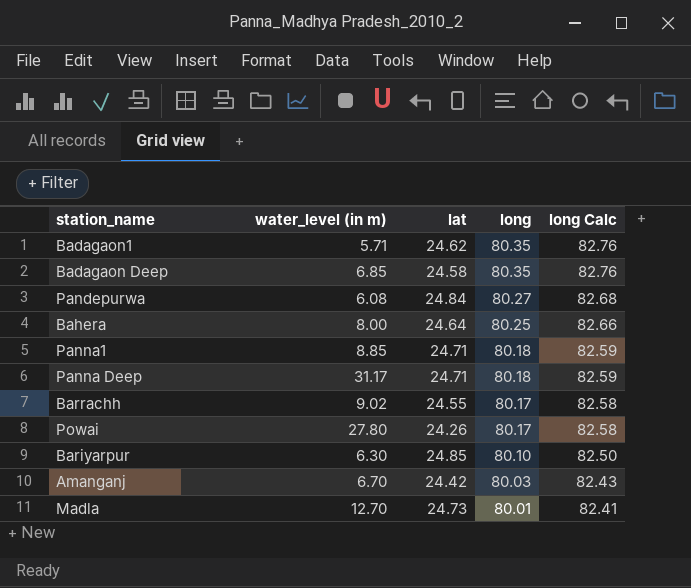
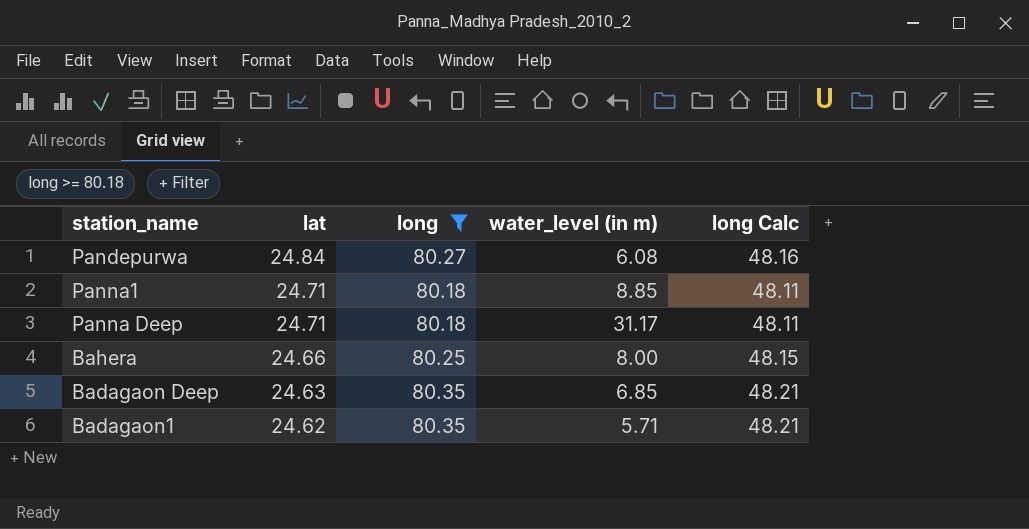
filter: none -> long >= 80.18
row order: long descending -> lat descending
column water_level (in m) | position: 2 -> 4
column long Calc | formula: [long] * 1.03 -> [long] * 0.6
Bahera | lat: 24.64 -> 24.66
Badagaon Deep | lat: 24.58 -> 24.63

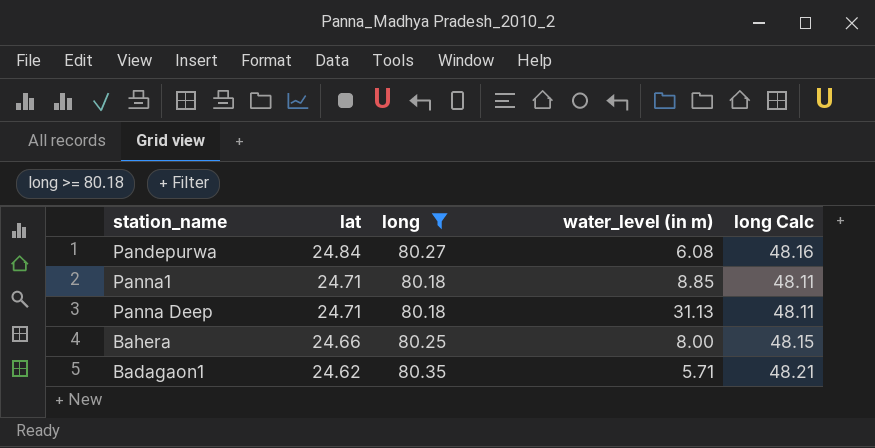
row Badagaon Deep: 24.63 | 80.35 | 6.85 | 48.21 -> none
Panna Deep | water_level (in m): 31.17 -> 31.13

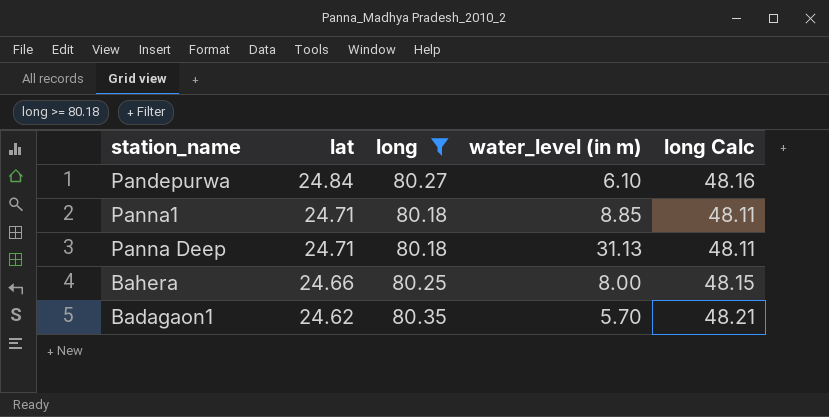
Pandepurwa | water_level (in m): 6.08 -> 6.10
Badagaon1 | water_level (in m): 5.71 -> 5.70

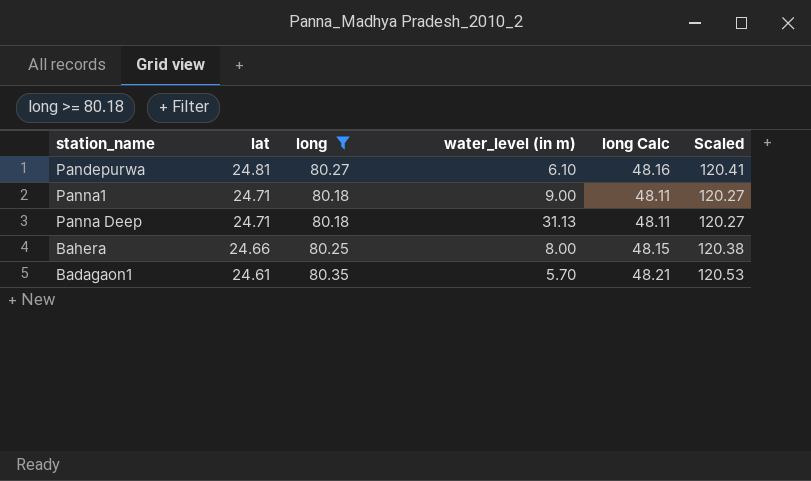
column Scaled | formula: none -> [long] * 1.5
Pandepurwa | lat: 24.84 -> 24.81
Panna1 | water_level (in m): 8.85 -> 9.00
Badagaon1 | lat: 24.62 -> 24.61

